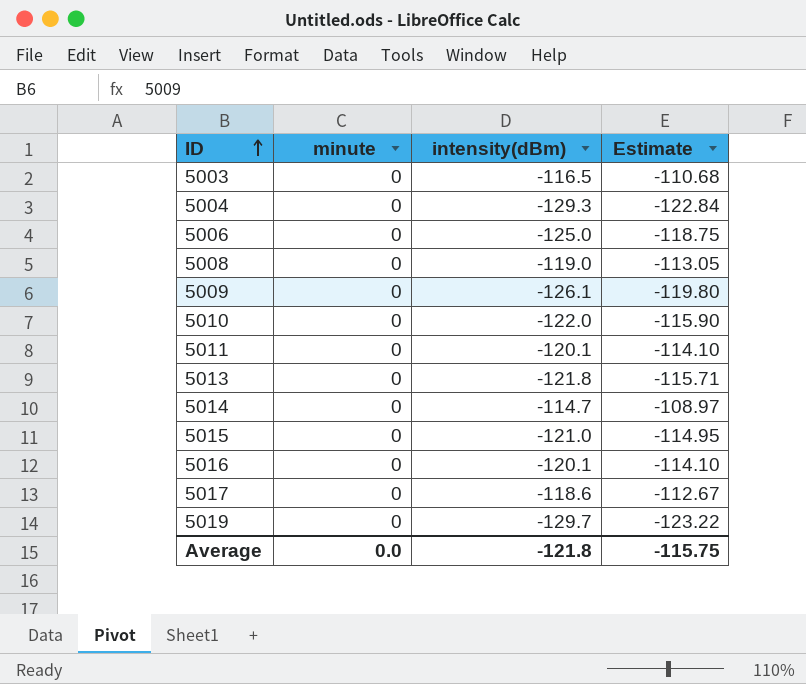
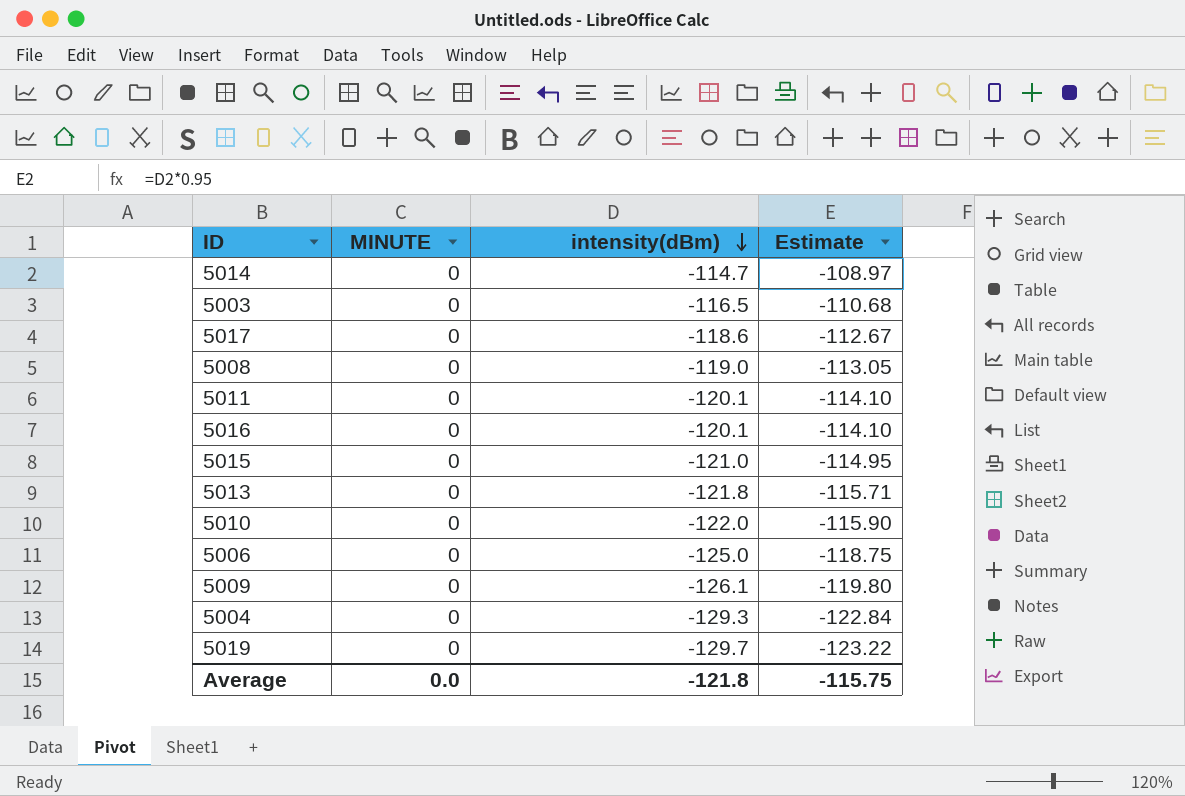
row order: ID ascending -> intensity(dBm) descending
column name: minute -> MINUTE

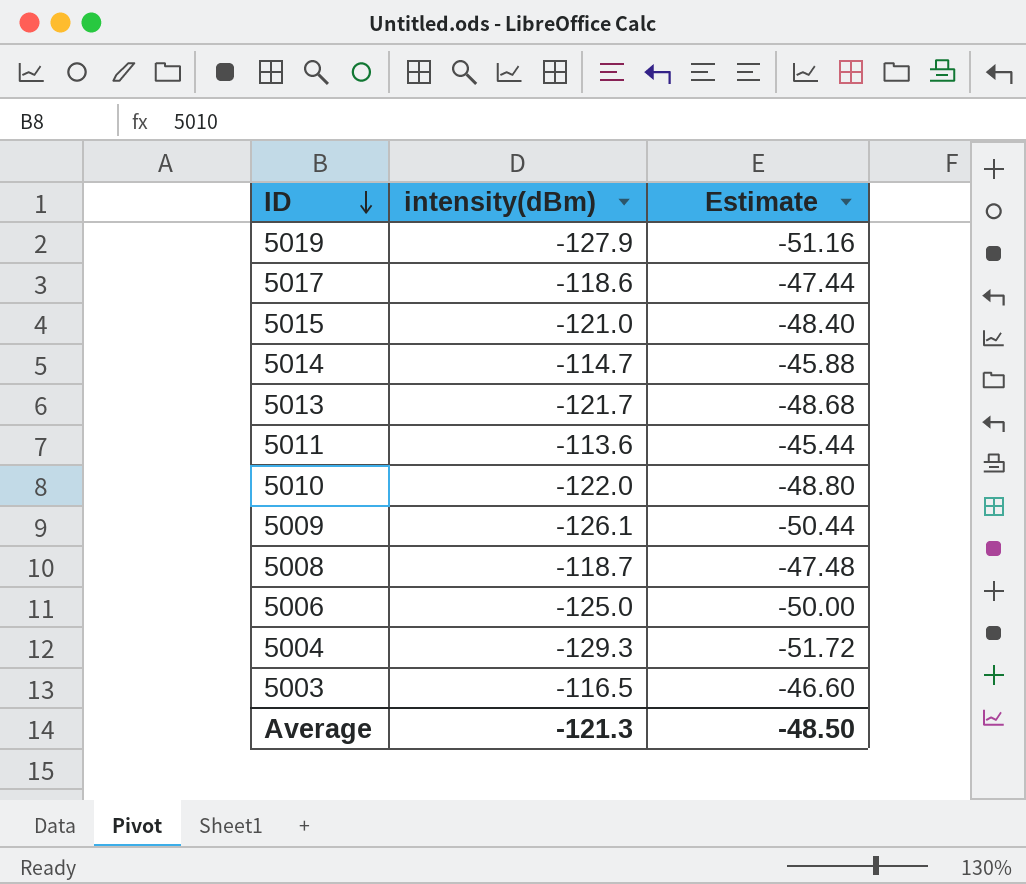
row order: intensity(dBm) descending -> ID descending
column MINUTE | position: 2 -> none
column Estimate | formula: [intensity(dBm)] * 0.95 -> [intensity(dBm)] * 0.4
row 5016: 0 | -120.1 | -114.10 -> none
5019 | intensity(dBm): -129.7 -> -127.9
5013 | intensity(dBm): -121.8 -> -121.7
5011 | intensity(dBm): -120.1 -> -113.6
5008 | intensity(dBm): -119.0 -> -118.7
Average | intensity(dBm): -121.8 -> -121.3
Average | Estimate: -115.75 -> -48.50

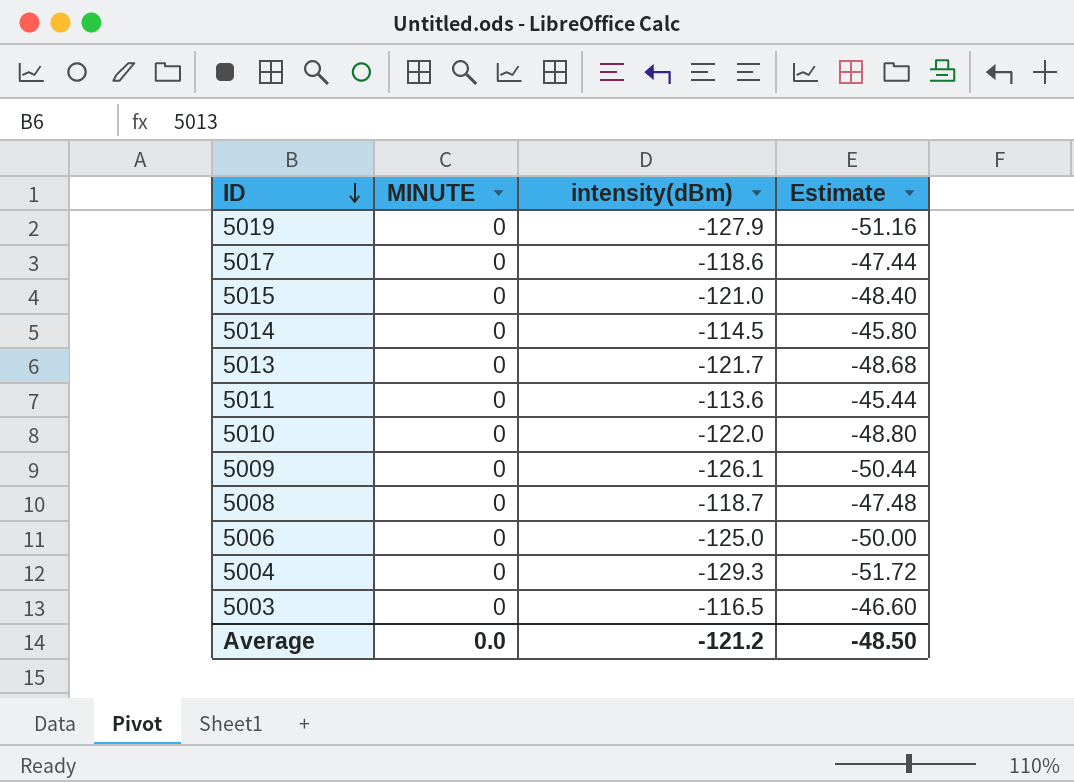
column MINUTE | position: none -> 2
5014 | intensity(dBm): -114.7 -> -114.5
5014 | Estimate: -45.88 -> -45.80
Average | intensity(dBm): -121.3 -> -121.2

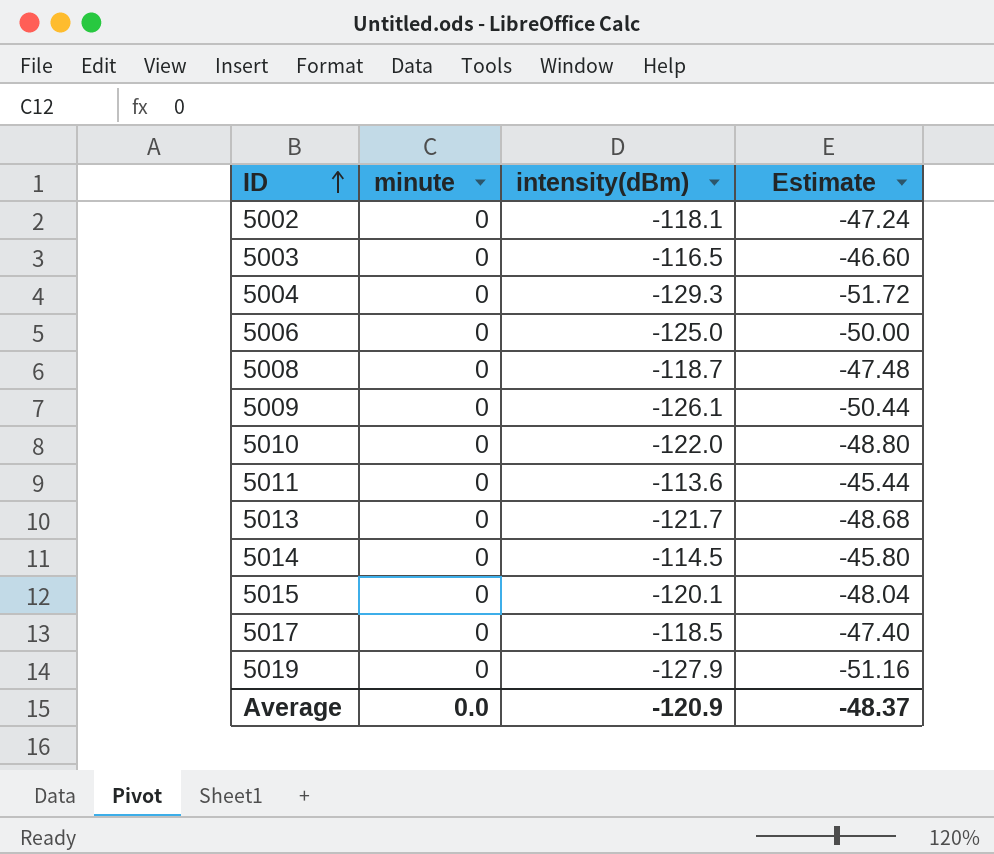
row order: ID descending -> ID ascending
column name: MINUTE -> minute
row 5002: none -> 0 | -118.1 | -47.24
5015 | intensity(dBm): -121.0 -> -120.1
5015 | Estimate: -48.40 -> -48.04
5017 | intensity(dBm): -118.6 -> -118.5
5017 | Estimate: -47.44 -> -47.40
Average | intensity(dBm): -121.2 -> -120.9
Average | Estimate: -48.50 -> -48.37

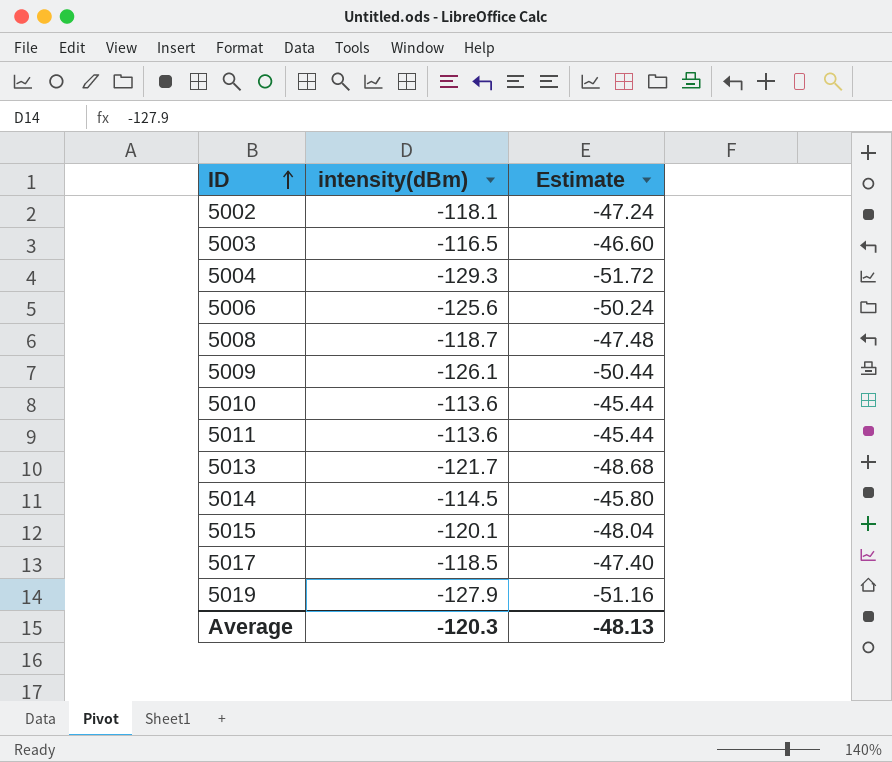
column minute | position: 2 -> none
5006 | intensity(dBm): -125.0 -> -125.6
5006 | Estimate: -50.00 -> -50.24
5010 | intensity(dBm): -122.0 -> -113.6
5010 | Estimate: -48.80 -> -45.44
Average | intensity(dBm): -120.9 -> -120.3
Average | Estimate: -48.37 -> -48.13

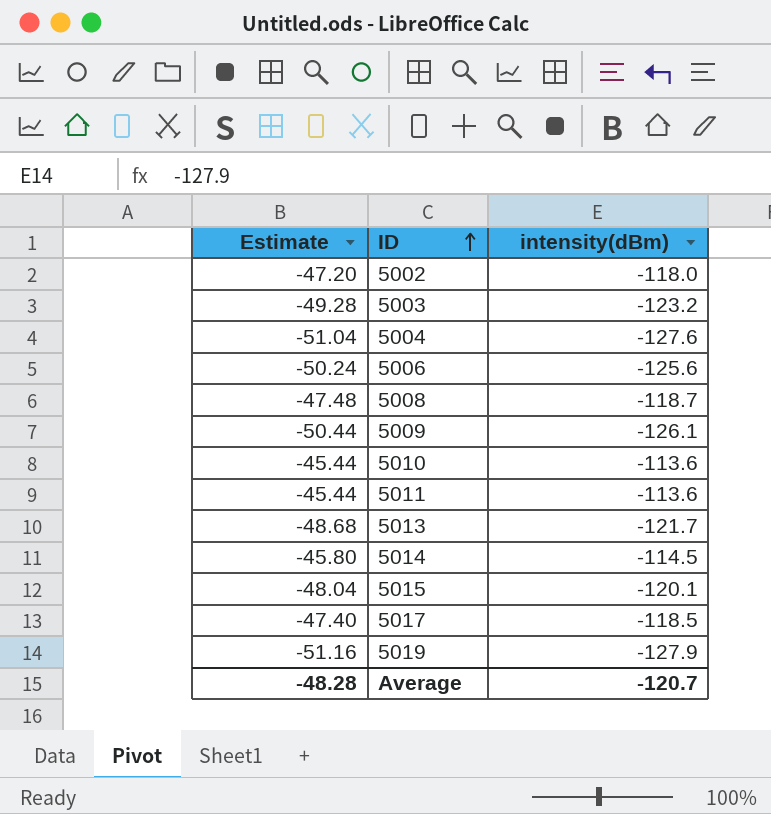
column Estimate | position: 3 -> 1
5002 | Estimate: -47.24 -> -47.20
5002 | intensity(dBm): -118.1 -> -118.0
5003 | Estimate: -46.60 -> -49.28
5003 | intensity(dBm): -116.5 -> -123.2
5004 | Estimate: -51.72 -> -51.04
5004 | intensity(dBm): -129.3 -> -127.6
Average | Estimate: -48.13 -> -48.28
Average | intensity(dBm): -120.3 -> -120.7

